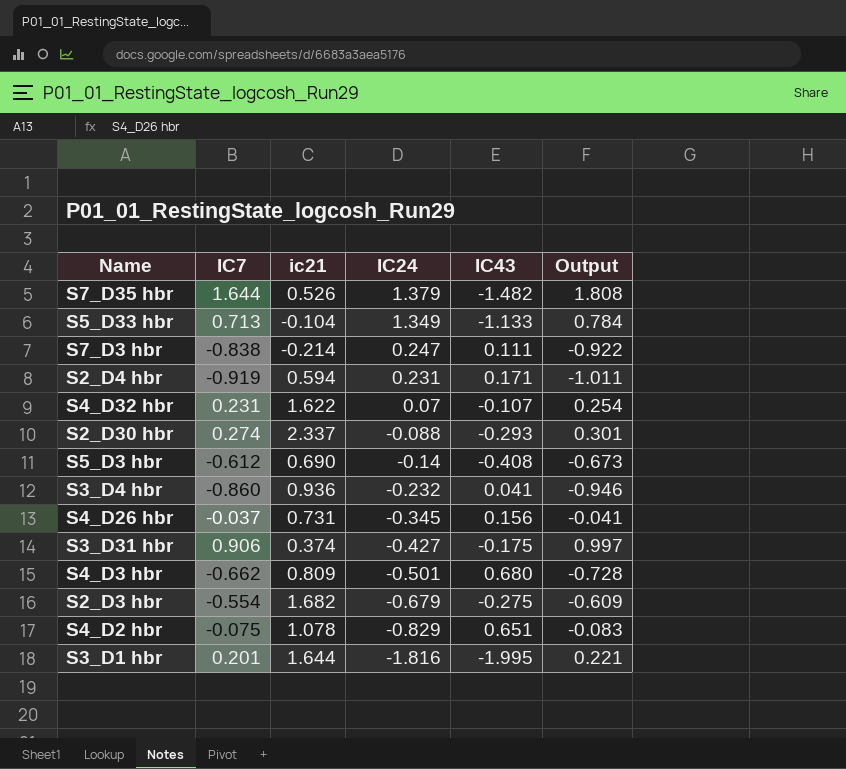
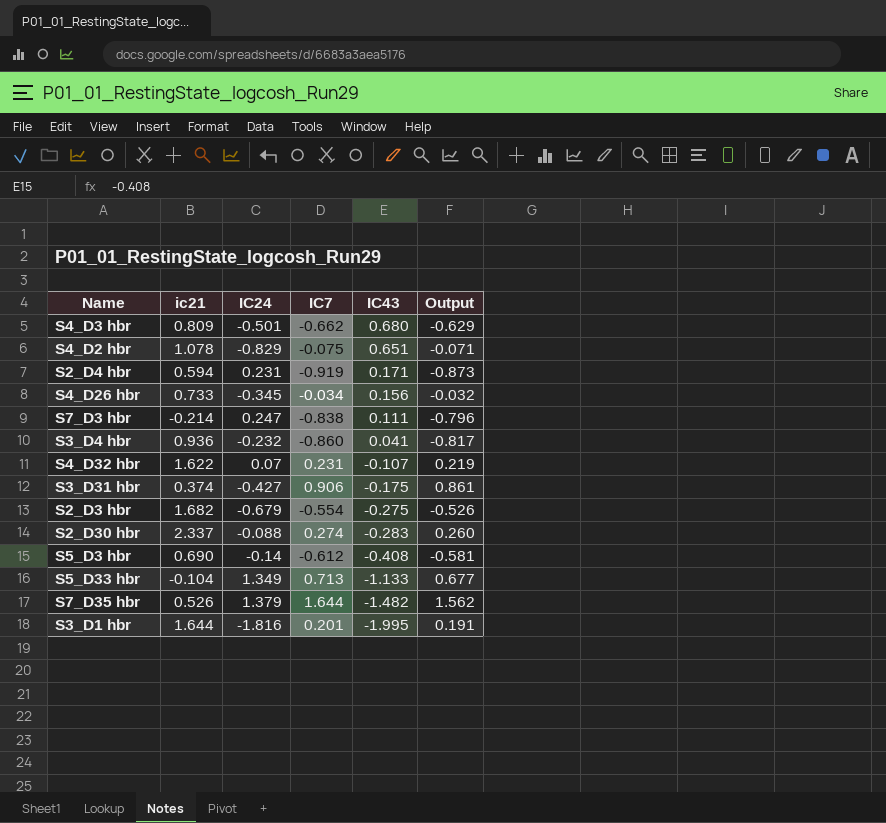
row order: IC24 descending -> IC43 descending
column IC7 | position: 2 -> 4
column Output | formula: [IC7] * 1.1 -> [IC7] * 0.95
S4_D26 hbr | ic21: 0.731 -> 0.733
S4_D26 hbr | IC7: -0.037 -> -0.034
S2_D30 hbr | IC43: -0.293 -> -0.283

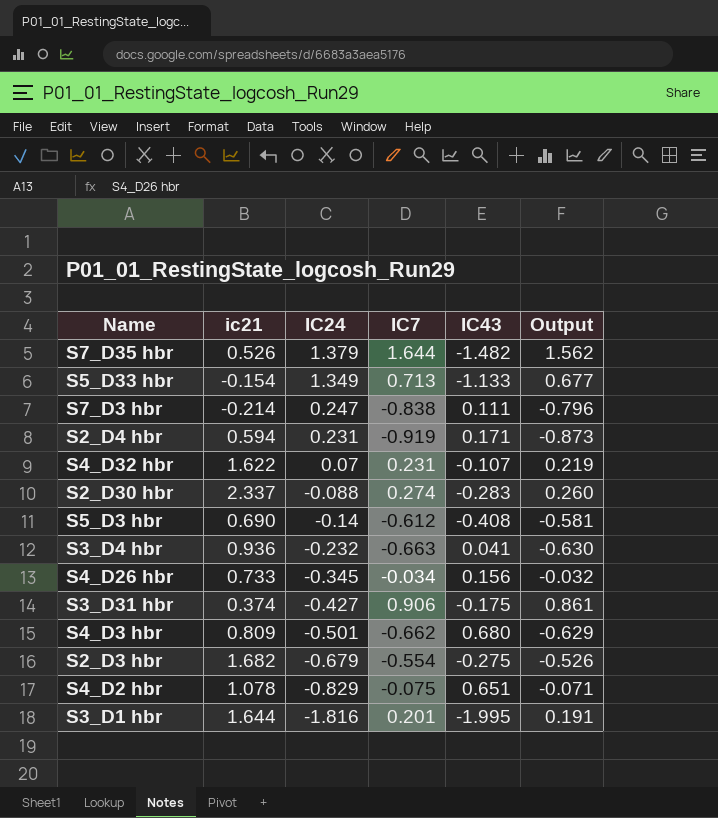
row order: IC43 descending -> IC24 descending
S5_D33 hbr | ic21: -0.104 -> -0.154
S3_D4 hbr | IC7: -0.860 -> -0.663
S3_D4 hbr | Output: -0.817 -> -0.630

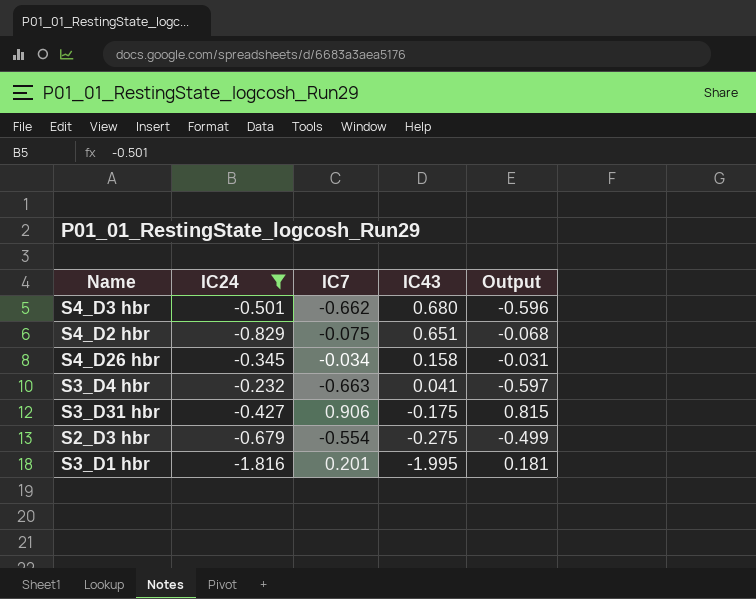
filter: none -> IC24 <= -0.232
row order: IC24 descending -> IC43 descending
column ic21 | position: 2 -> none
column Output | formula: [IC7] * 0.95 -> [IC7] * 0.9
S4_D26 hbr | IC43: 0.156 -> 0.158

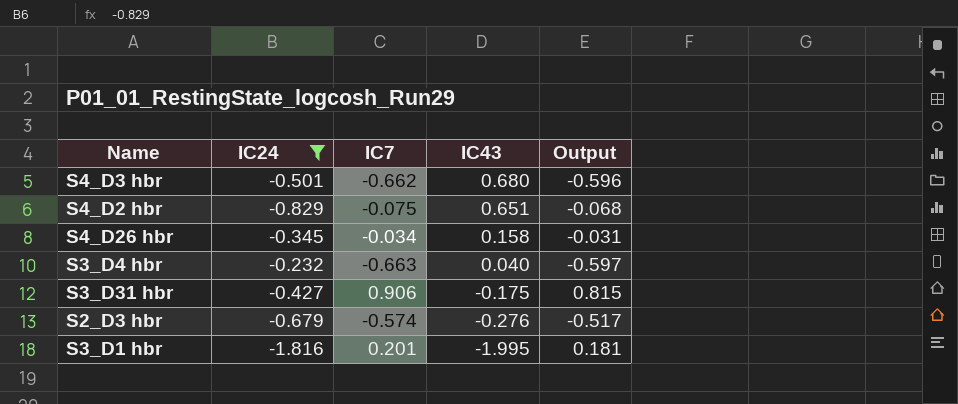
S3_D4 hbr | IC43: 0.041 -> 0.040
S2_D3 hbr | IC7: -0.554 -> -0.574
S2_D3 hbr | IC43: -0.275 -> -0.276
S2_D3 hbr | Output: -0.499 -> -0.517

